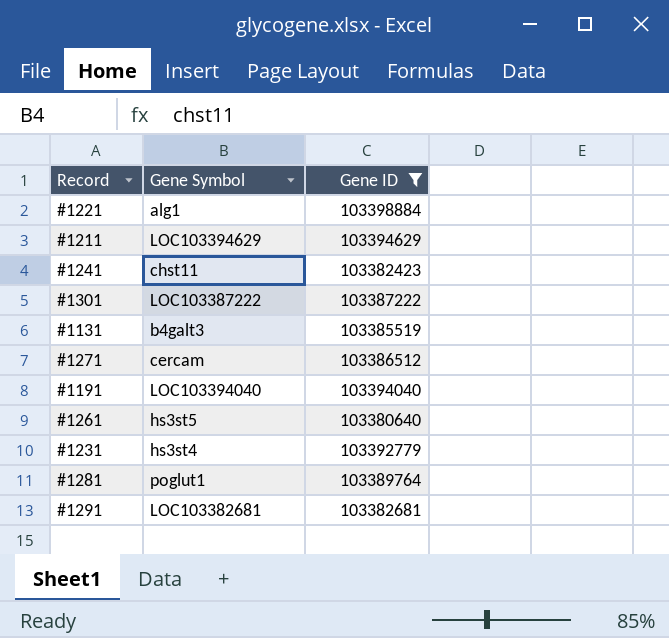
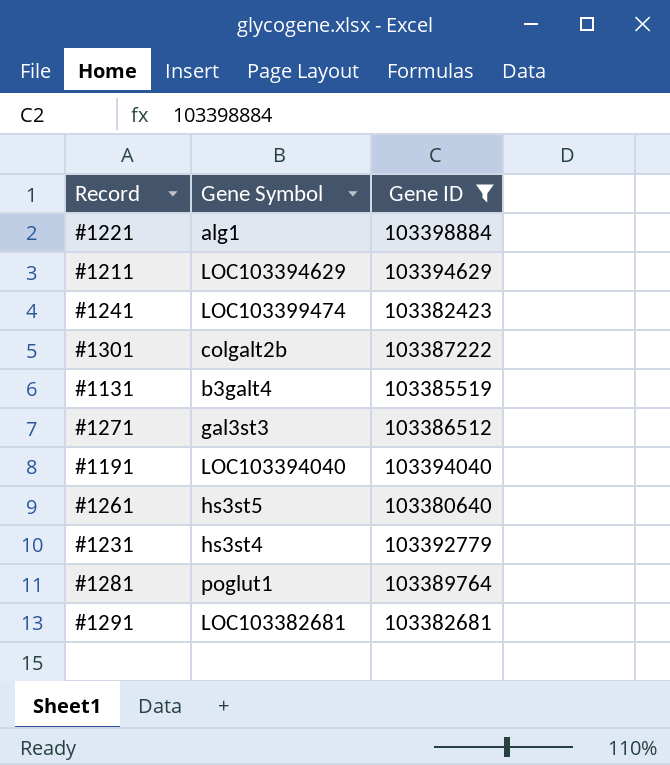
#1241 | Gene Symbol: chst11 -> LOC103399474
#1301 | Gene Symbol: LOC103387222 -> colgalt2b
#1131 | Gene Symbol: b4galt3 -> b3galt4
#1271 | Gene Symbol: cercam -> gal3st3

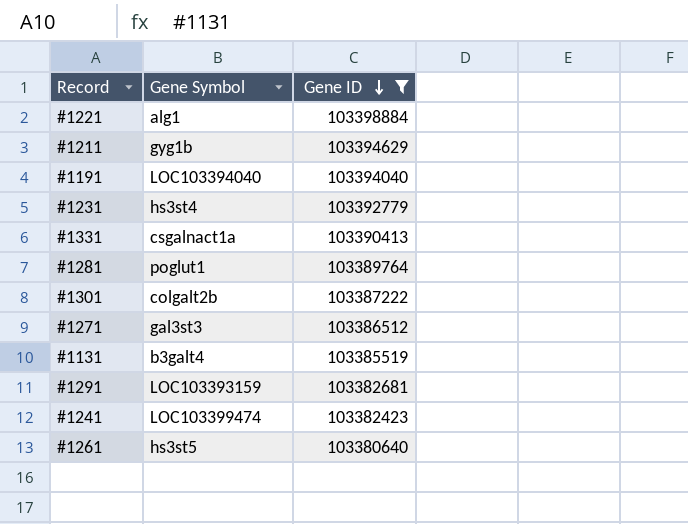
row order: none -> Gene ID descending
#1211 | Gene Symbol: LOC103394629 -> gyg1b
row #1331: none -> csgalnact1a | 103390413
#1291 | Gene Symbol: LOC103382681 -> LOC103393159

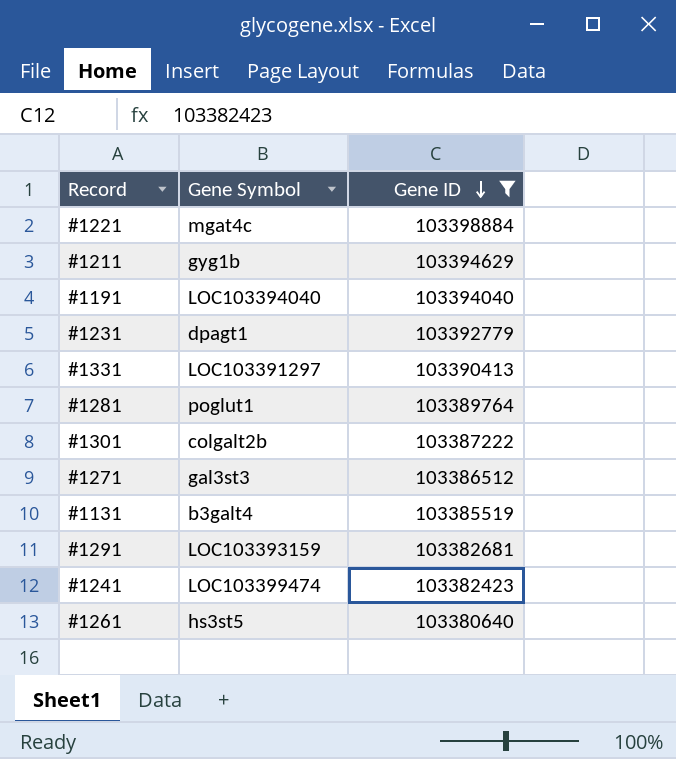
#1221 | Gene Symbol: alg1 -> mgat4c
#1231 | Gene Symbol: hs3st4 -> dpagt1
#1331 | Gene Symbol: csgalnact1a -> LOC103391297

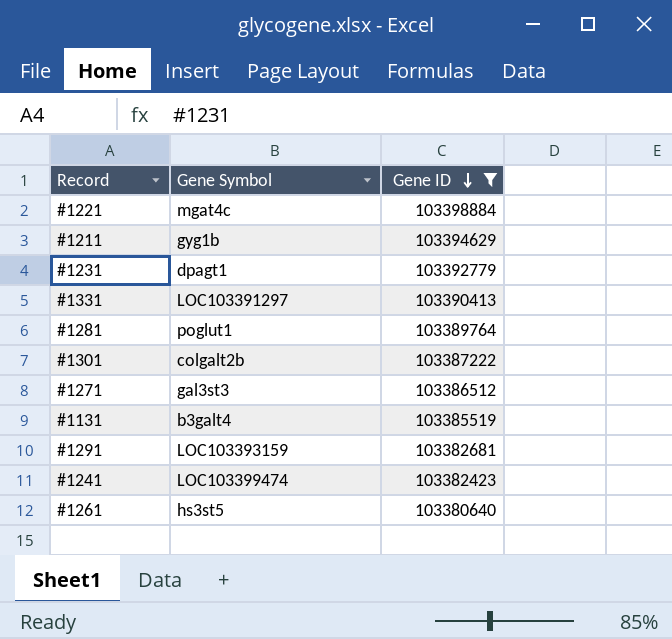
row #1191: LOC103394040 | 103394040 -> none

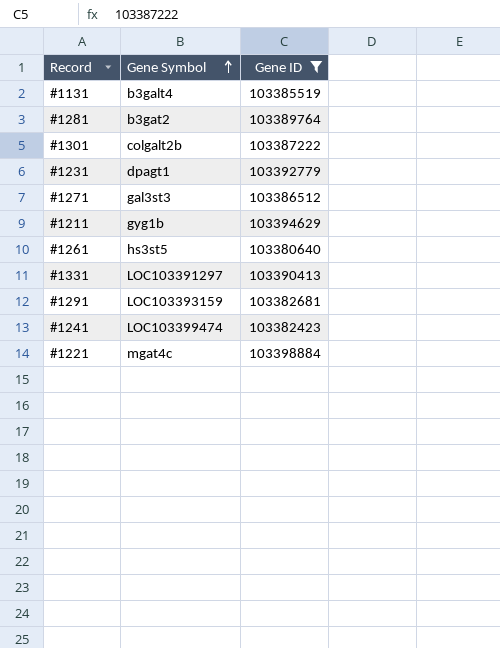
row order: Gene ID descending -> Gene Symbol ascending
#1281 | Gene Symbol: poglut1 -> b3gat2

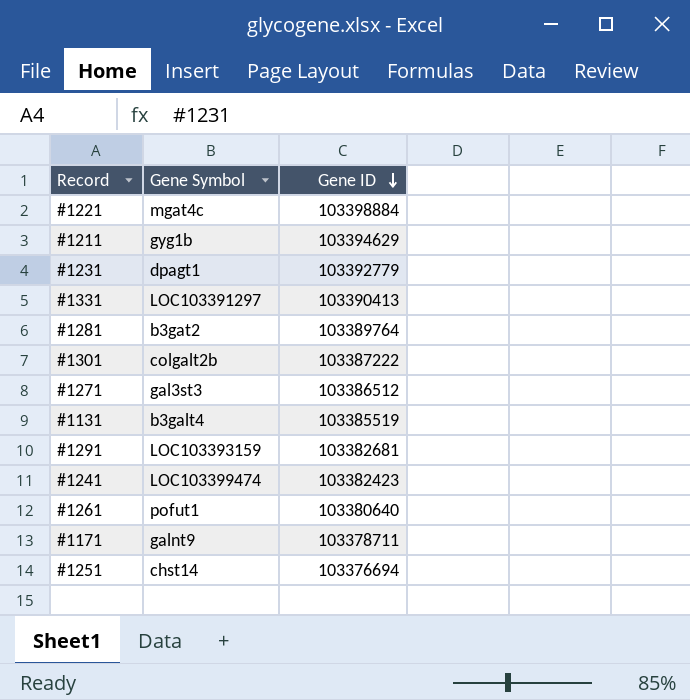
filter: Gene ID >= 103380640 -> none
row order: Gene Symbol ascending -> Gene ID descending
#1261 | Gene Symbol: hs3st5 -> pofut1

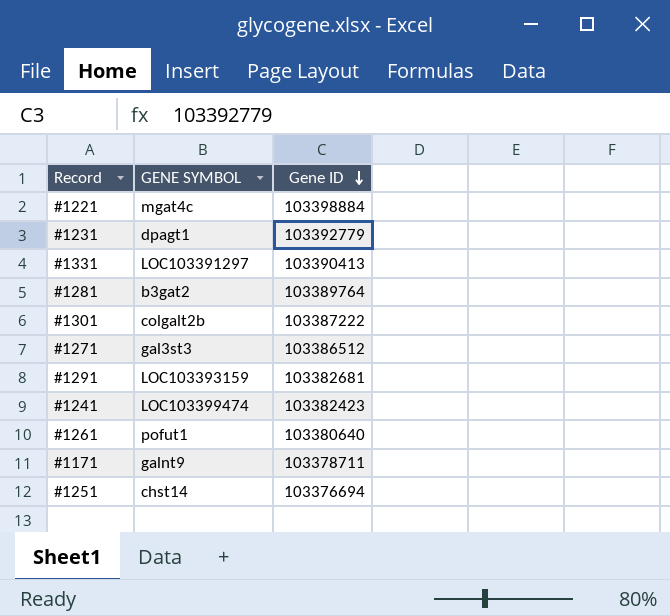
column name: Gene Symbol -> GENE SYMBOL
row #1211: gyg1b | 103394629 -> none
row #1131: b3galt4 | 103385519 -> none

